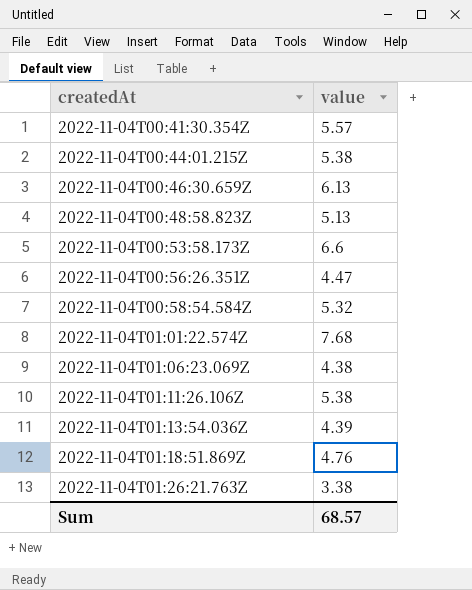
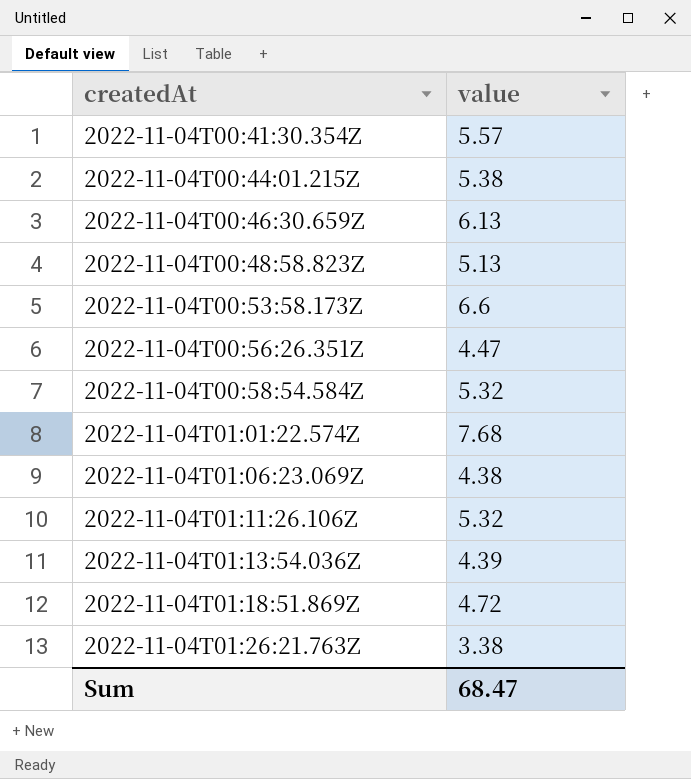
2022-11-04T01:11:26.106Z | value: 5.38 -> 5.32
2022-11-04T01:18:51.869Z | value: 4.76 -> 4.72
Sum | value: 68.57 -> 68.47

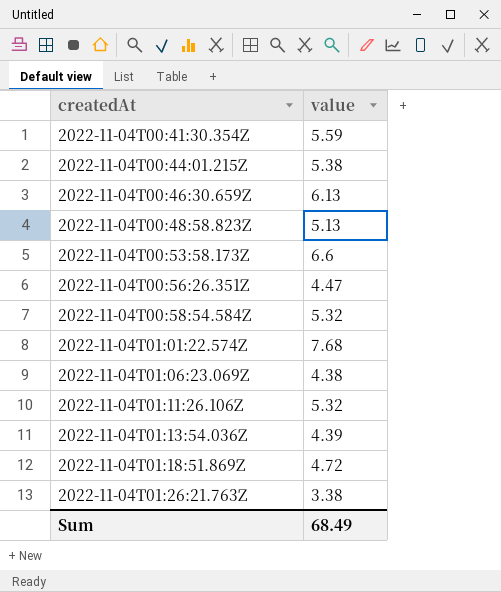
2022-11-04T00:41:30.354Z | value: 5.57 -> 5.59
Sum | value: 68.47 -> 68.49

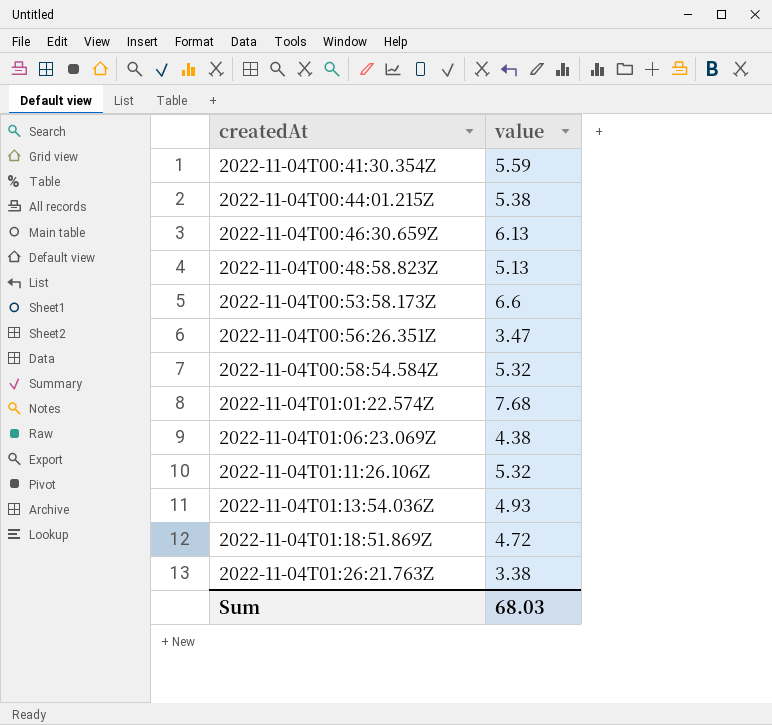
2022-11-04T00:56:26.351Z | value: 4.47 -> 3.47
2022-11-04T01:13:54.036Z | value: 4.39 -> 4.93
Sum | value: 68.49 -> 68.03

